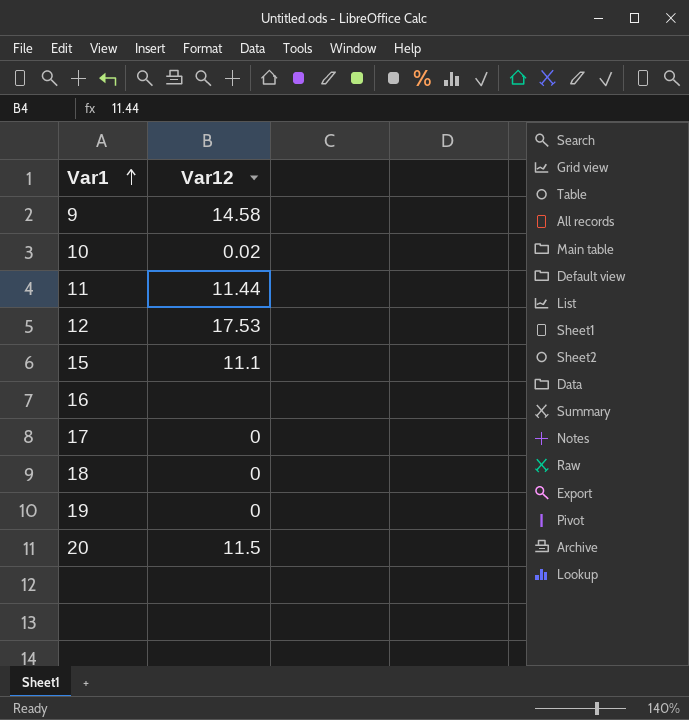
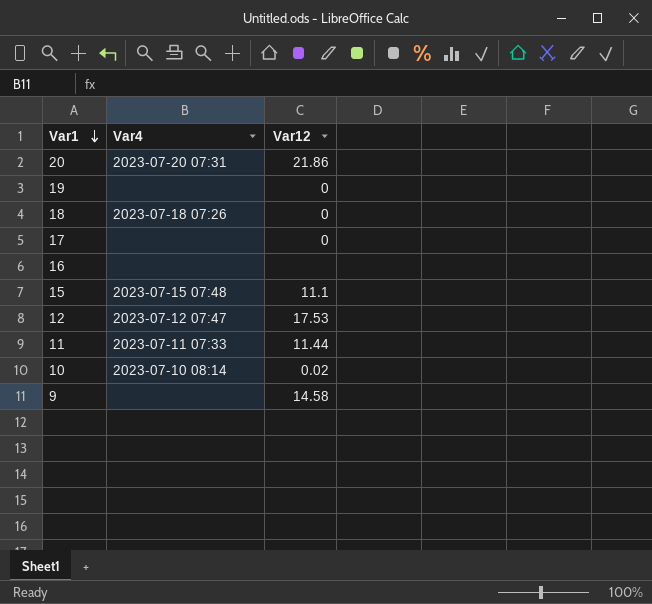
row order: Var1 ascending -> Var1 descending
column Var4 | position: none -> 2
20 | Var12: 11.5 -> 21.86

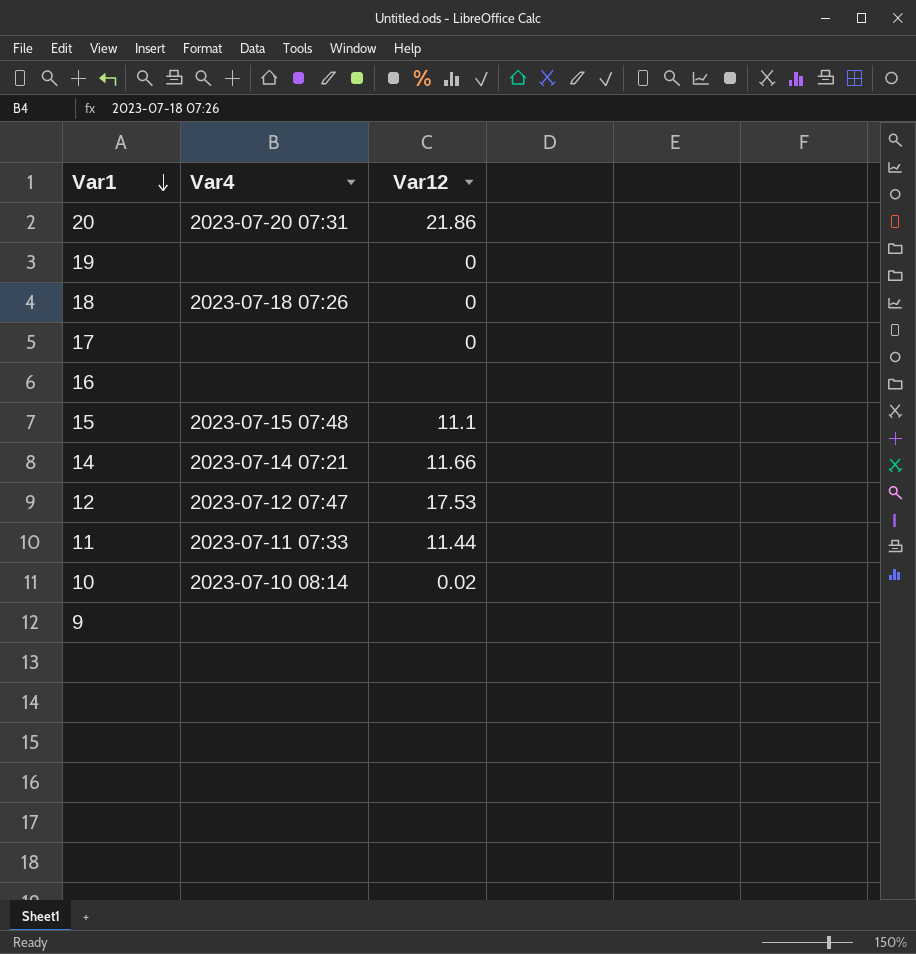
row 14: none -> 2023-07-14 07:21 | 11.66
9 | Var12: 14.58 -> none

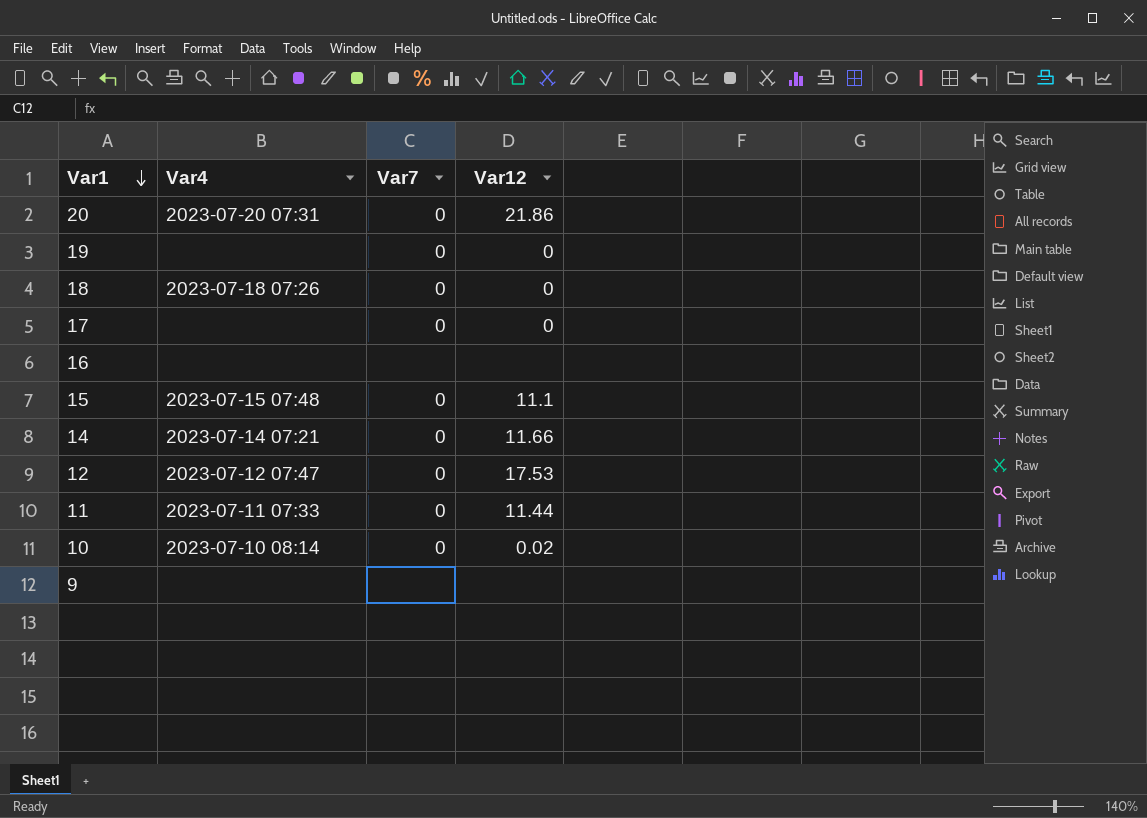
column Var7 | position: none -> 3

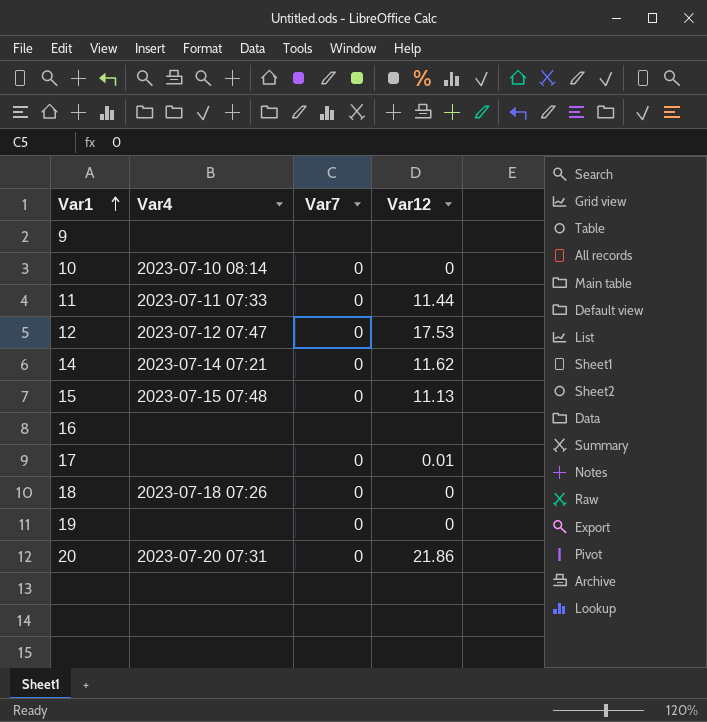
row order: Var1 descending -> Var1 ascending
10 | Var12: 0.02 -> 0
14 | Var12: 11.66 -> 11.62
15 | Var12: 11.1 -> 11.13
17 | Var12: 0 -> 0.01

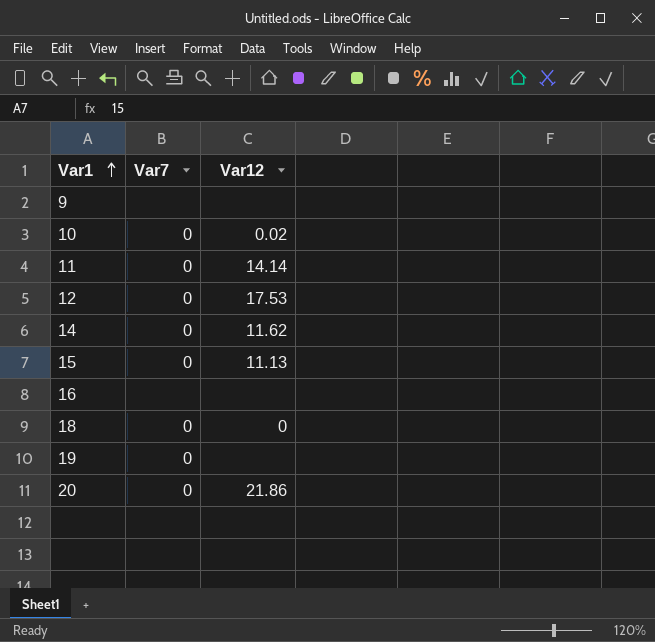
column Var4 | position: 2 -> none
row 17: none | 0 | 0.01 -> none
10 | Var12: 0 -> 0.02
11 | Var12: 11.44 -> 14.14
19 | Var12: 0 -> none

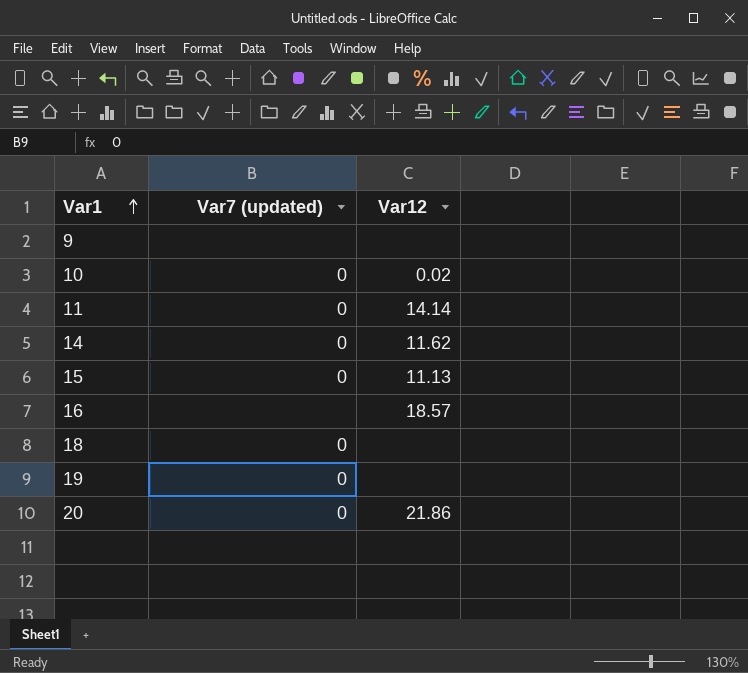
column name: Var7 -> Var7 (updated)
row 12: 0 | 17.53 -> none
16 | Var12: none -> 18.57
18 | Var12: 0 -> none

